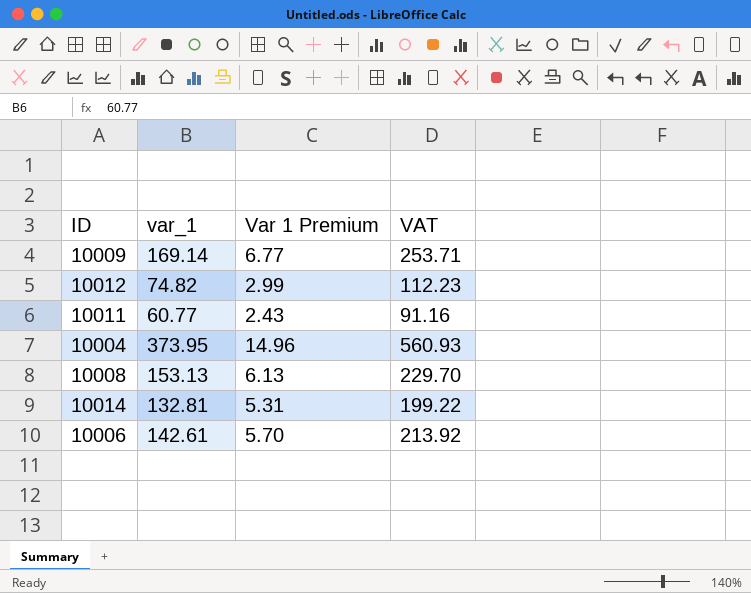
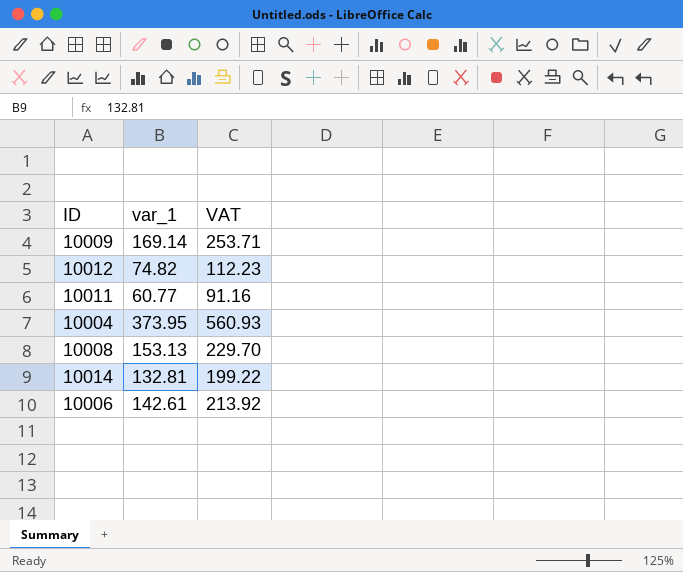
column Var 1 Premium | formula: [var_1] * 0.04 -> none

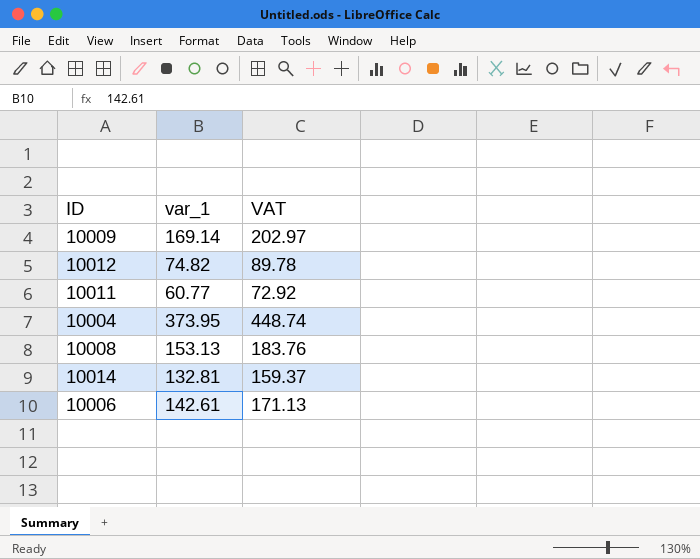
column VAT | formula: [var_1] * 1.5 -> [var_1] * 1.2

